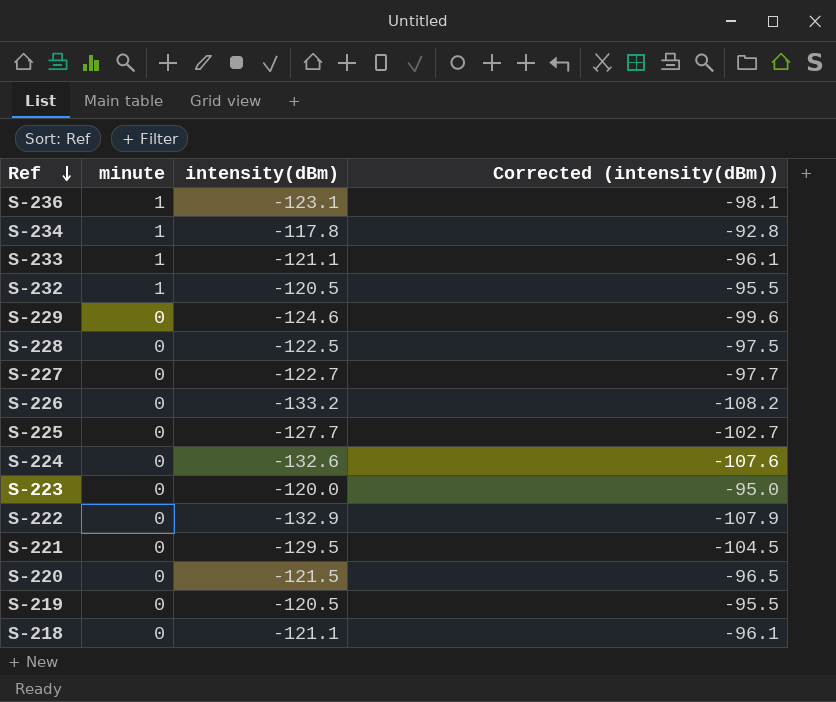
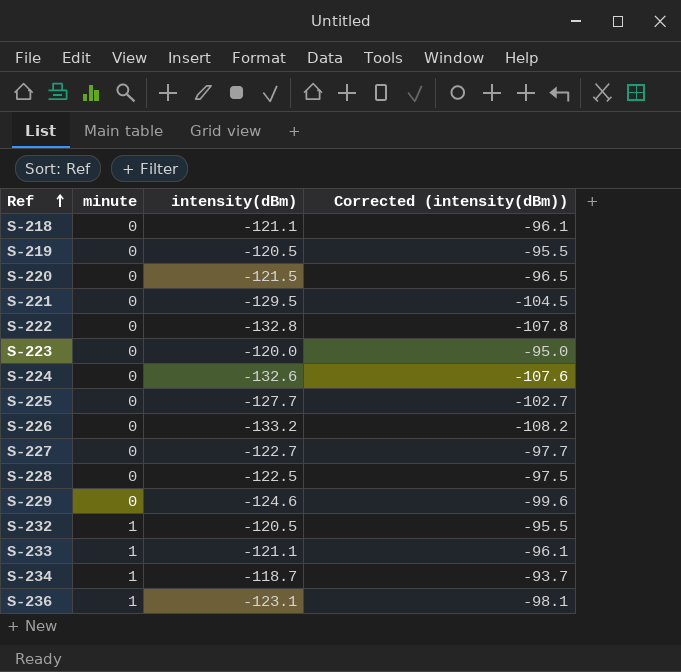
row order: Ref descending -> Ref ascending
S-222 | intensity(dBm): -132.9 -> -132.8
S-222 | Corrected (intensity(dBm)): -107.9 -> -107.8
S-234 | intensity(dBm): -117.8 -> -118.7
S-234 | Corrected (intensity(dBm)): -92.8 -> -93.7

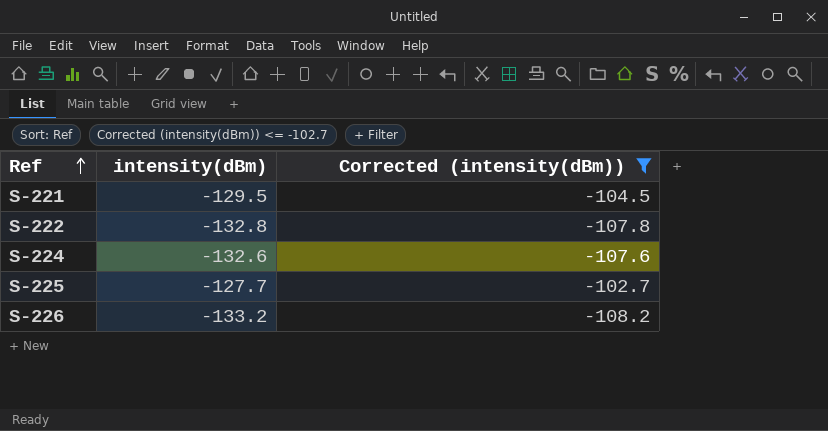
filter: none -> Corrected (intensity(dBm)) <= -102.7
column minute | position: 2 -> none

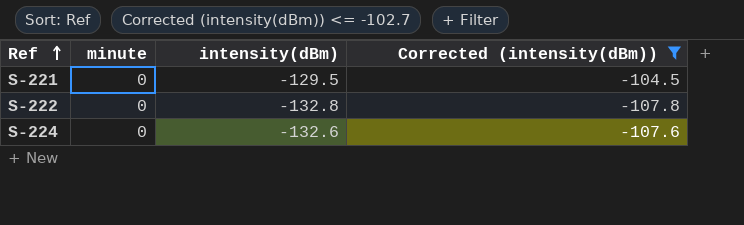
column minute | position: none -> 2
row S-225: -127.7 | -102.7 -> none
row S-226: -133.2 | -108.2 -> none

